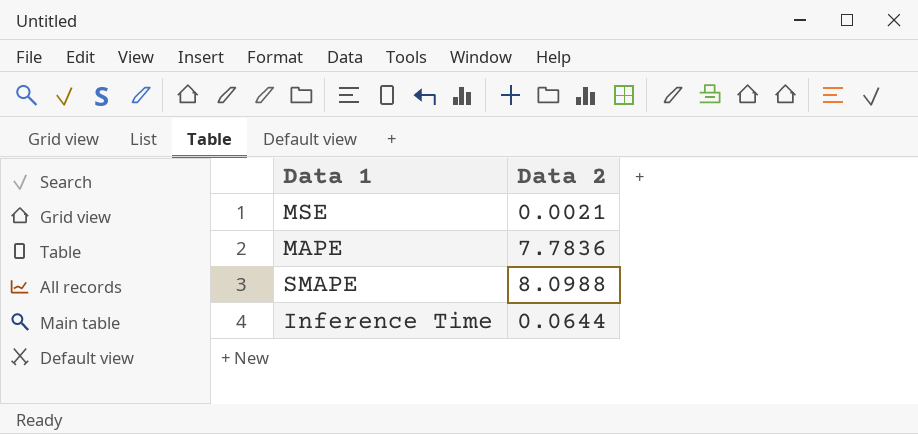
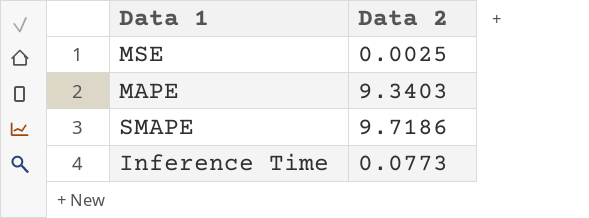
MSE | Data 2: 0.0021 -> 0.0025
MAPE | Data 2: 7.7836 -> 9.3403
SMAPE | Data 2: 8.0988 -> 9.7186
Inference Time | Data 2: 0.0644 -> 0.0773

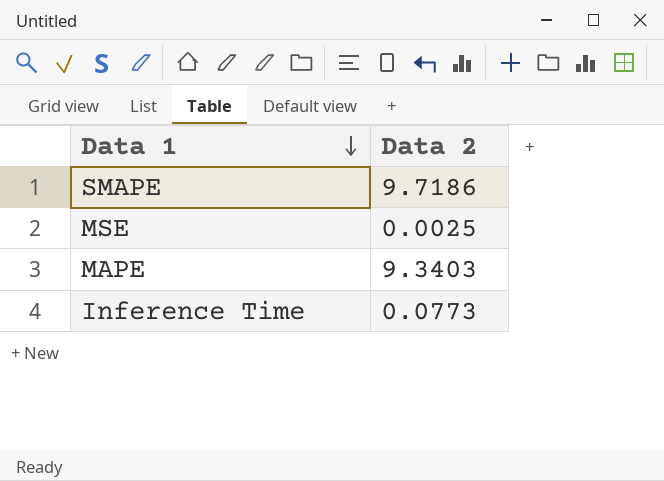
row order: none -> Data 1 descending

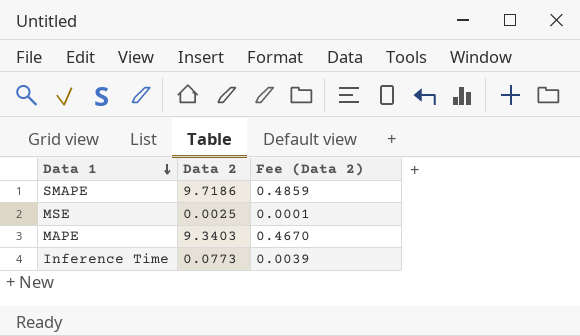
column Fee (Data 2) | formula: none -> [Data 2] * 0.05

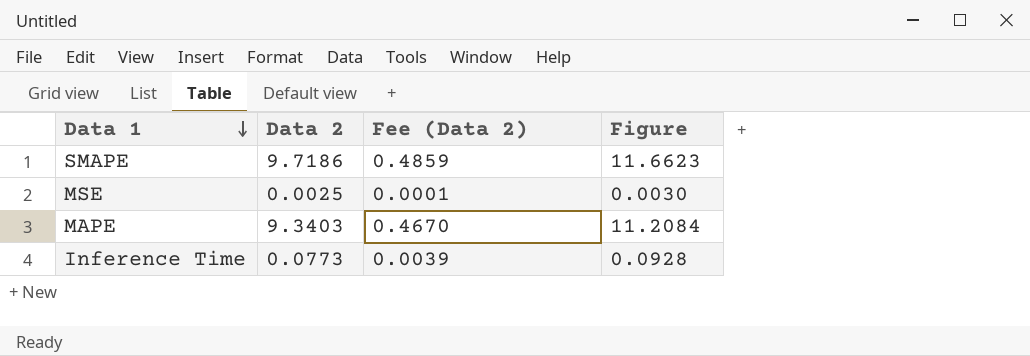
column Figure | formula: none -> [Data 2] * 1.2

